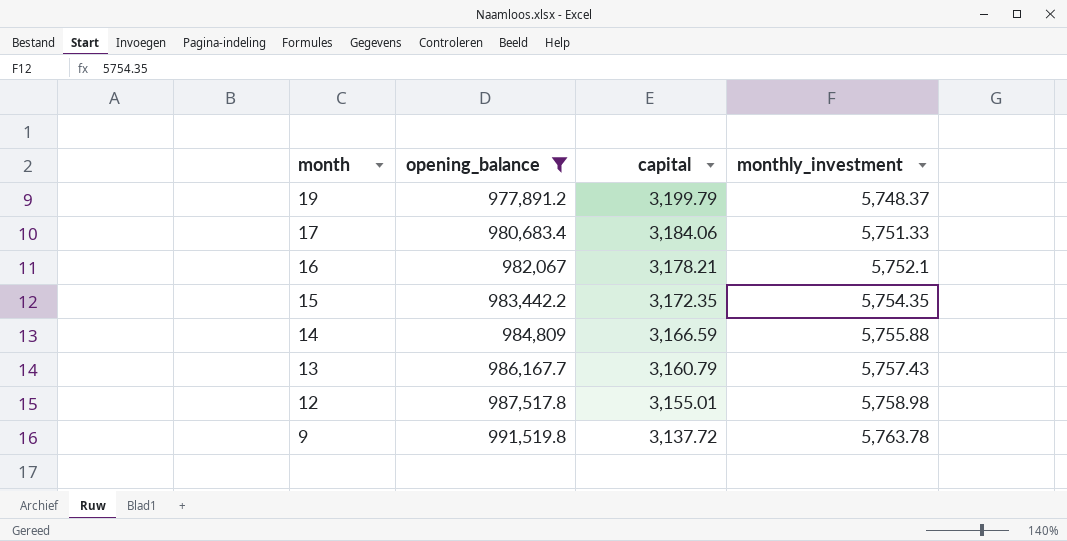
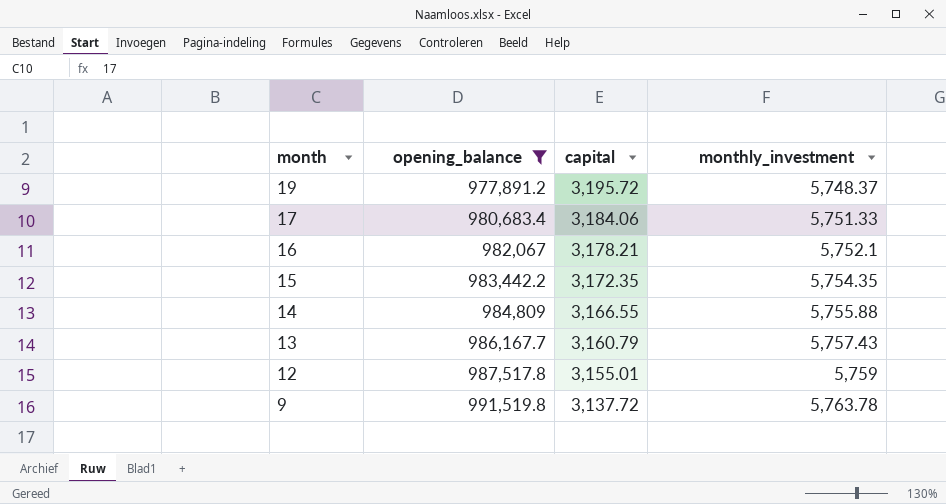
19 | capital: 3,199.79 -> 3,195.72
14 | capital: 3,166.59 -> 3,166.55
12 | monthly_investment: 5,758.98 -> 5,759

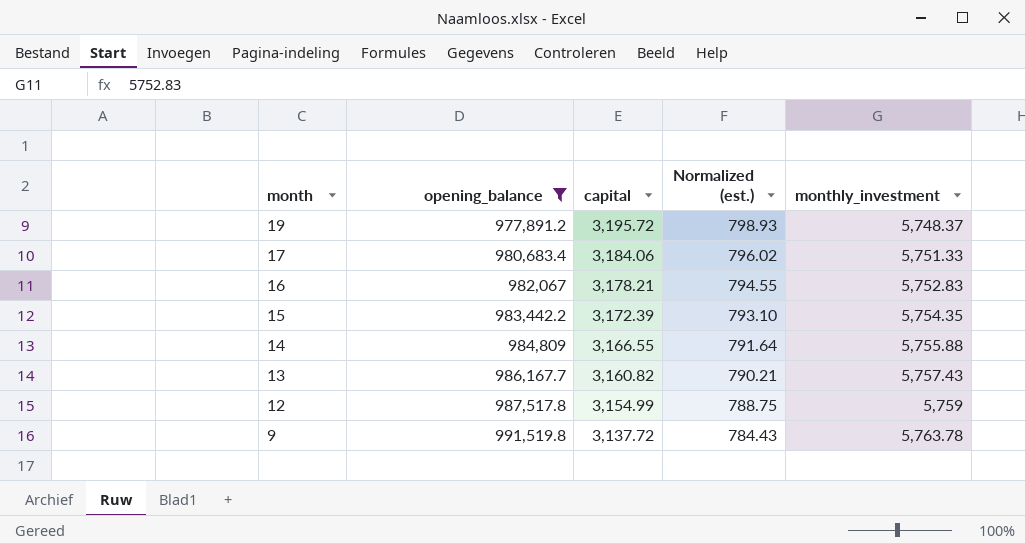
column Normalized (est.) | formula: none -> [capital] * 0.25
16 | monthly_investment: 5,752.1 -> 5,752.83
15 | capital: 3,172.35 -> 3,172.39
13 | capital: 3,160.79 -> 3,160.82
12 | capital: 3,155.01 -> 3,154.99

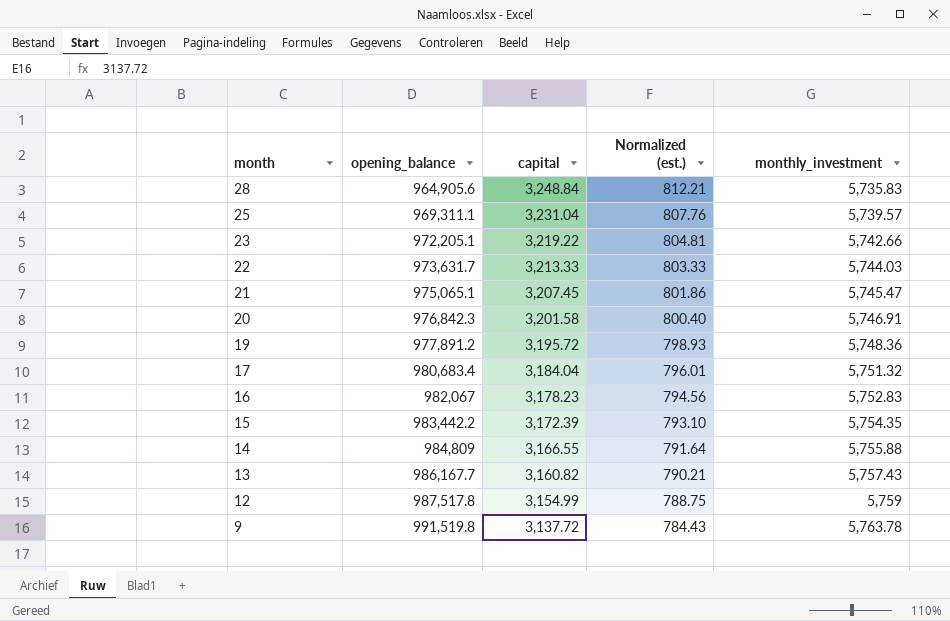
filter: opening_balance >= 977,891.2 -> none
19 | monthly_investment: 5,748.37 -> 5,748.36
17 | capital: 3,184.06 -> 3,184.04
17 | Normalized (est.): 796.02 -> 796.01
17 | monthly_investment: 5,751.33 -> 5,751.32
16 | capital: 3,178.21 -> 3,178.23
16 | Normalized (est.): 794.55 -> 794.56

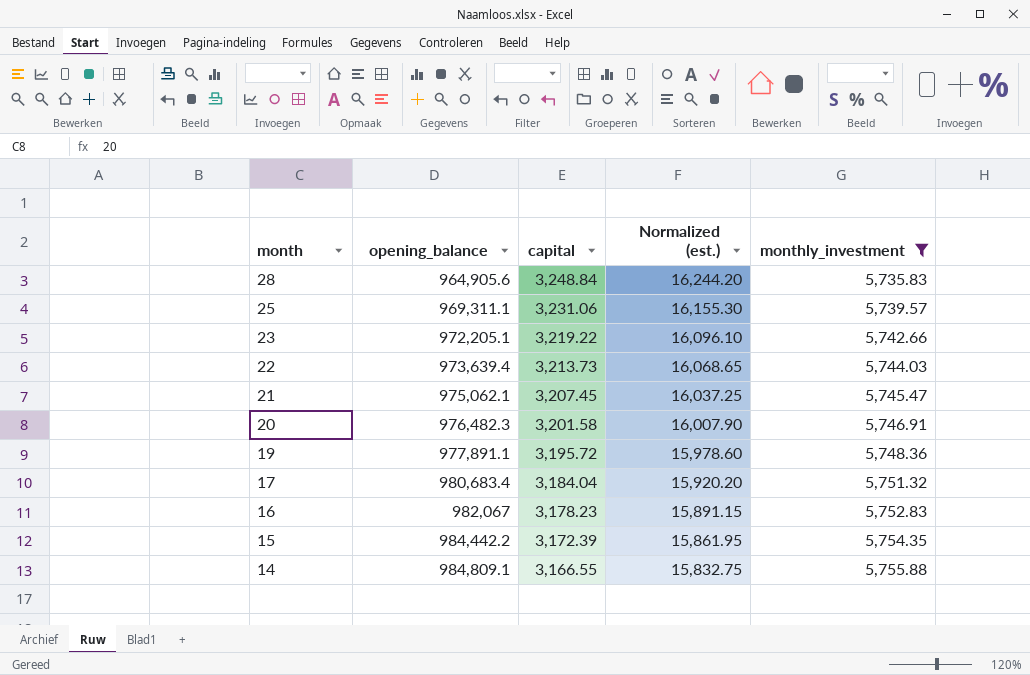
filter: none -> monthly_investment <= 5,755.88
column Normalized (est.) | formula: [capital] * 0.25 -> [capital] * 5
25 | capital: 3,231.04 -> 3,231.06
22 | opening_balance: 973,631.7 -> 973,639.4
22 | capital: 3,213.33 -> 3,213.73
21 | opening_balance: 975,065.1 -> 975,062.1
20 | opening_balance: 976,842.3 -> 976,482.3
19 | opening_balance: 977,891.2 -> 977,891.1
15 | opening_balance: 983,442.2 -> 984,442.2
14 | opening_balance: 984,809 -> 984,809.1

